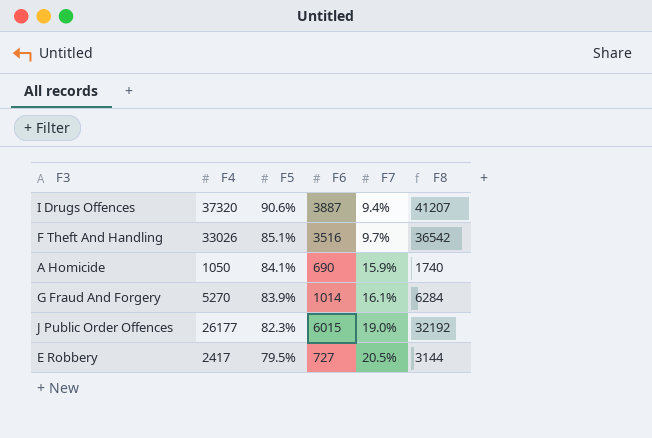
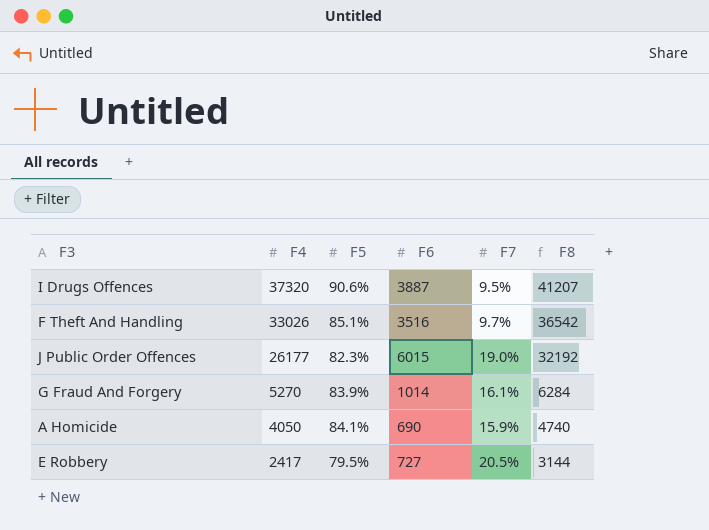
row order: F5 descending -> F4 descending
I Drugs Offences | F7: 9.4% -> 9.5%
A Homicide | F4: 1050 -> 4050
A Homicide | F8: 1740 -> 4740

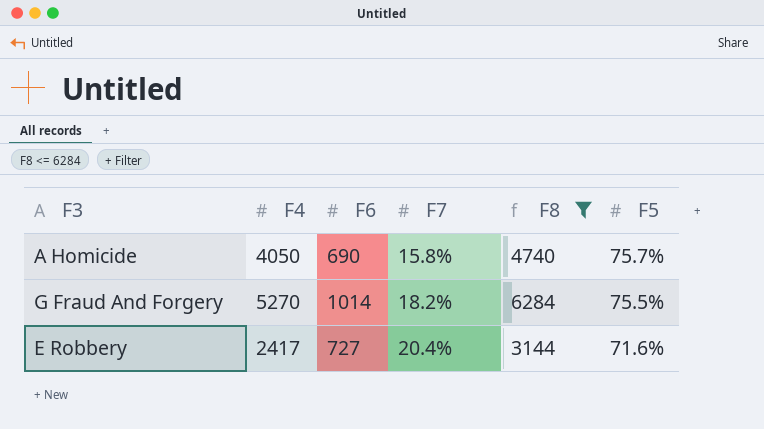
filter: none -> F8 <= 6284
row order: F4 descending -> F7 ascending
column F5 | position: 3 -> 6
A Homicide | F7: 15.9% -> 15.8%
A Homicide | F5: 84.1% -> 75.7%
G Fraud And Forgery | F7: 16.1% -> 18.2%
G Fraud And Forgery | F5: 83.9% -> 75.5%
E Robbery | F7: 20.5% -> 20.4%
E Robbery | F5: 79.5% -> 71.6%

